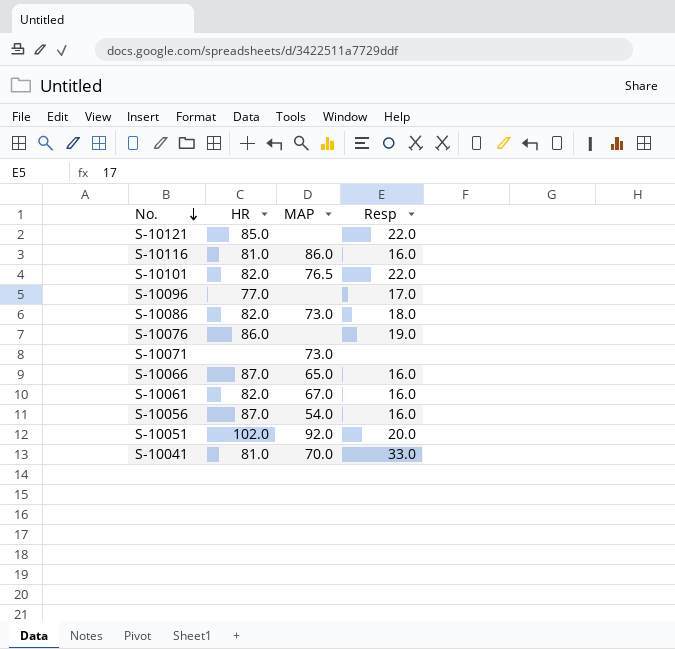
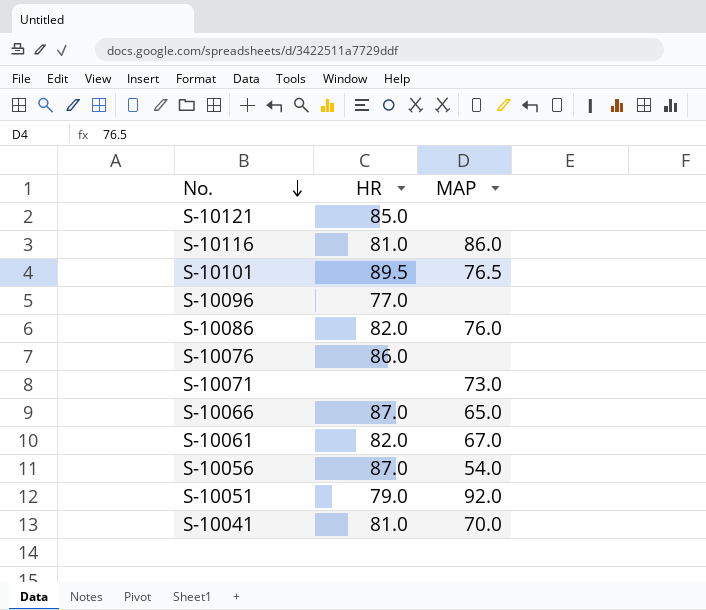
column Resp | position: 4 -> none
S-10101 | HR: 82.0 -> 89.5
S-10086 | MAP: 73.0 -> 76.0
S-10051 | HR: 102.0 -> 79.0

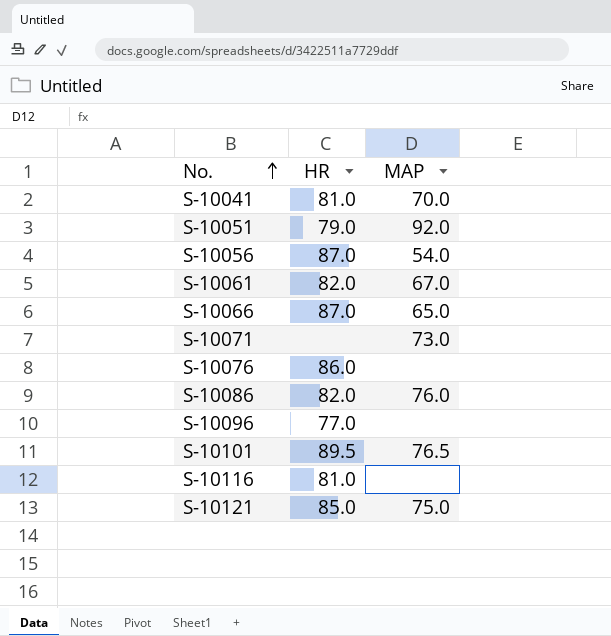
row order: No. descending -> No. ascending
S-10116 | MAP: 86.0 -> none
S-10121 | MAP: none -> 75.0

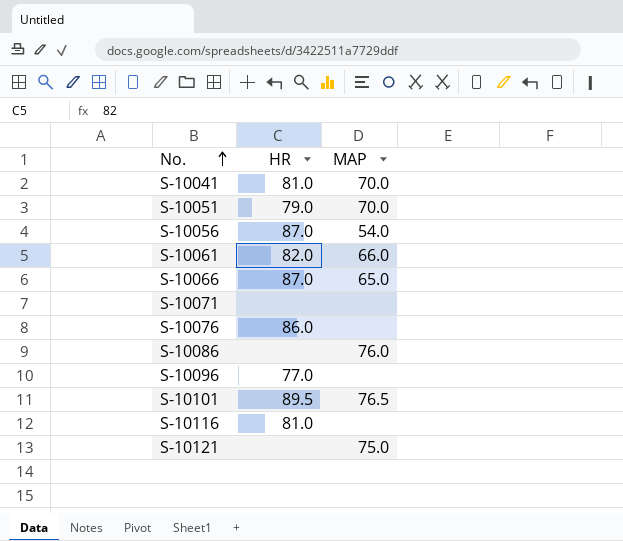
S-10051 | MAP: 92.0 -> 70.0
S-10061 | MAP: 67.0 -> 66.0
S-10071 | MAP: 73.0 -> none
S-10086 | HR: 82.0 -> none
S-10121 | HR: 85.0 -> none

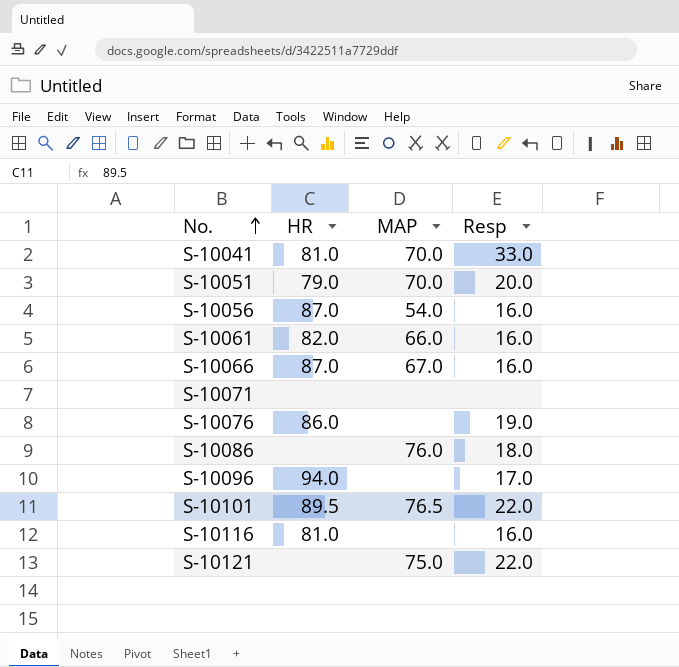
column Resp | position: none -> 4
S-10066 | MAP: 65.0 -> 67.0
S-10096 | HR: 77.0 -> 94.0

